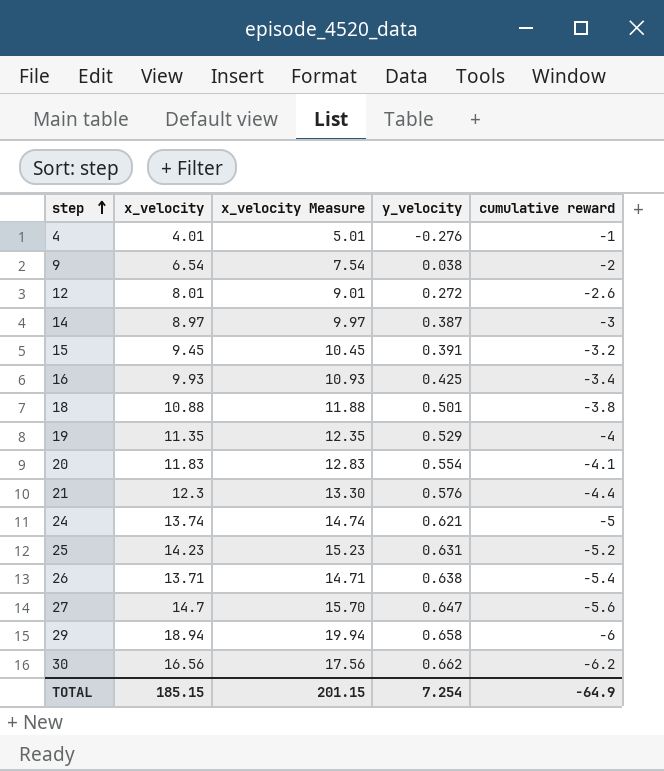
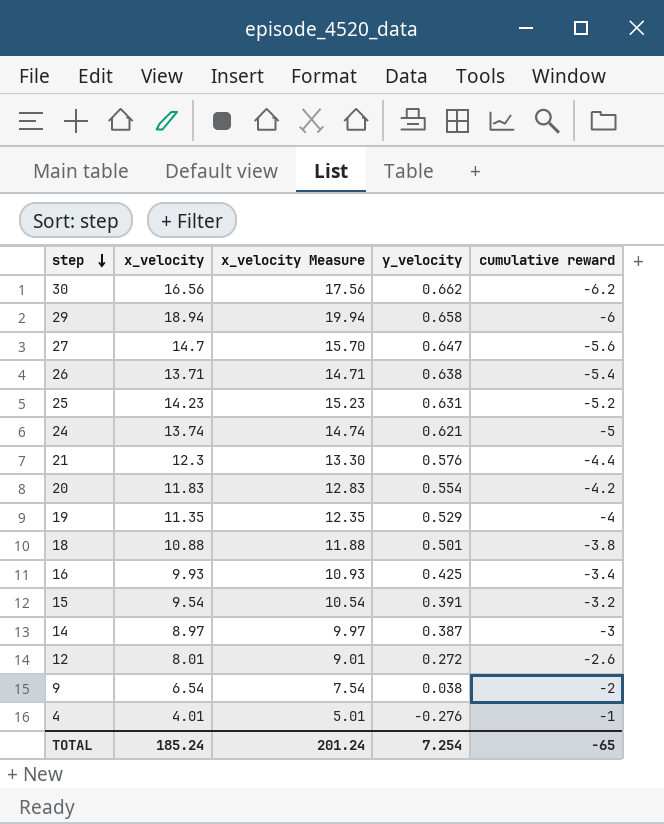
row order: step ascending -> step descending
20 | cumulative reward: -4.1 -> -4.2
15 | x_velocity: 9.45 -> 9.54
15 | x_velocity Measure: 10.45 -> 10.54
TOTAL | x_velocity: 185.15 -> 185.24
TOTAL | x_velocity Measure: 201.15 -> 201.24
TOTAL | cumulative reward: -64.9 -> -65

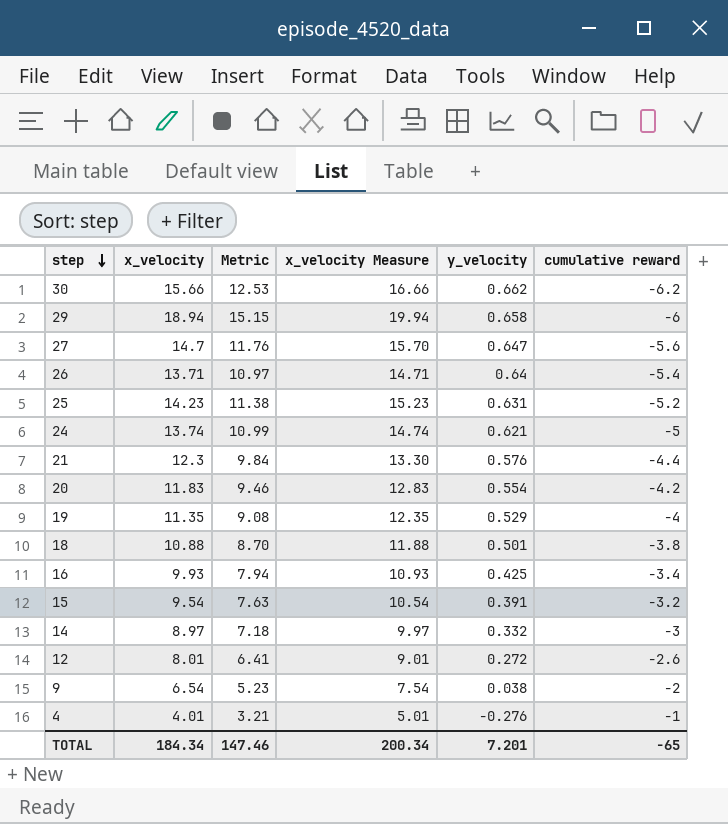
column Metric | formula: none -> [x_velocity] * 0.8
30 | x_velocity: 16.56 -> 15.66
30 | x_velocity Measure: 17.56 -> 16.66
26 | y_velocity: 0.638 -> 0.64
14 | y_velocity: 0.387 -> 0.332
TOTAL | x_velocity: 185.24 -> 184.34
TOTAL | x_velocity Measure: 201.24 -> 200.34
TOTAL | y_velocity: 7.254 -> 7.201

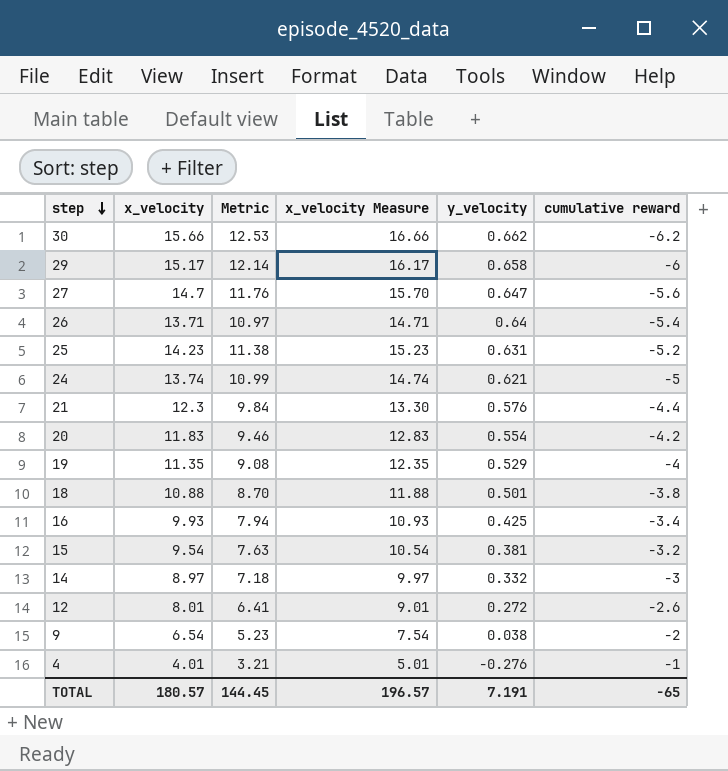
29 | x_velocity: 18.94 -> 15.17
29 | Metric: 15.15 -> 12.14
29 | x_velocity Measure: 19.94 -> 16.17
15 | y_velocity: 0.391 -> 0.381
TOTAL | x_velocity: 184.34 -> 180.57
TOTAL | Metric: 147.46 -> 144.45
TOTAL | x_velocity Measure: 200.34 -> 196.57
TOTAL | y_velocity: 7.201 -> 7.191

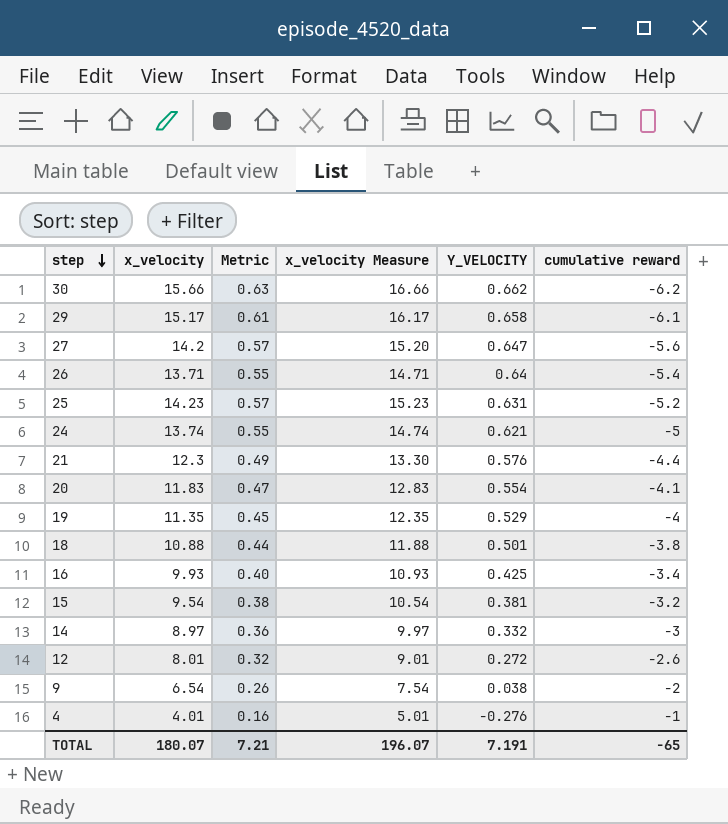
column Metric | formula: [x_velocity] * 0.8 -> [x_velocity] * 0.04
column name: y_velocity -> Y_VELOCITY
29 | cumulative reward: -6 -> -6.1
27 | x_velocity: 14.7 -> 14.2
27 | x_velocity Measure: 15.70 -> 15.20
20 | cumulative reward: -4.2 -> -4.1
TOTAL | x_velocity: 180.57 -> 180.07
TOTAL | Metric: 144.45 -> 7.21
TOTAL | x_velocity Measure: 196.57 -> 196.07

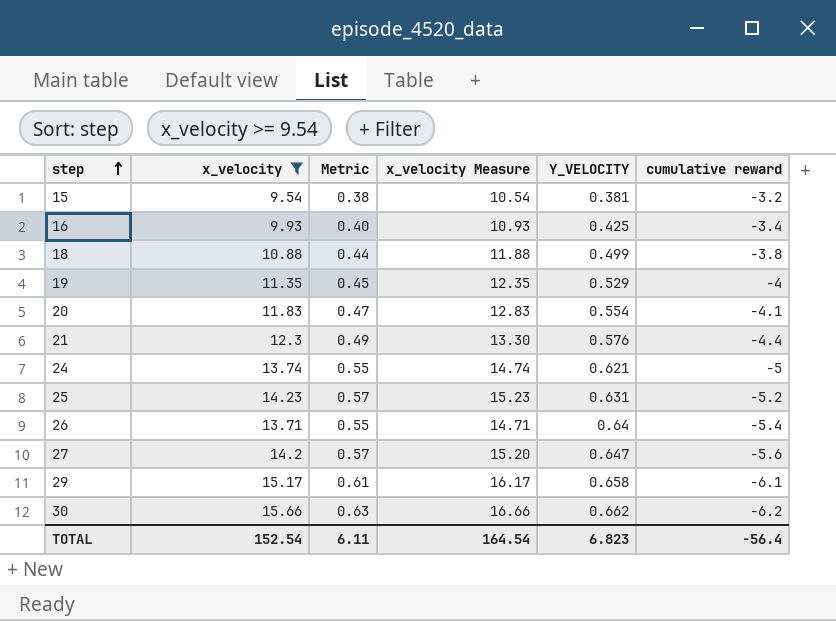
filter: none -> x_velocity >= 9.54
row order: step descending -> step ascending
18 | Y_VELOCITY: 0.501 -> 0.499
TOTAL | x_velocity: 180.07 -> 152.54
TOTAL | Metric: 7.21 -> 6.11
TOTAL | x_velocity Measure: 196.07 -> 164.54
TOTAL | Y_VELOCITY: 7.191 -> 6.823
TOTAL | cumulative reward: -65 -> -56.4

